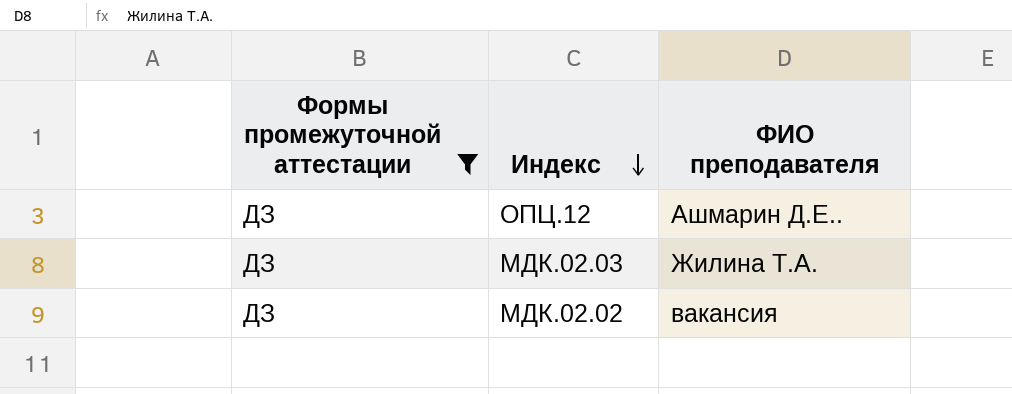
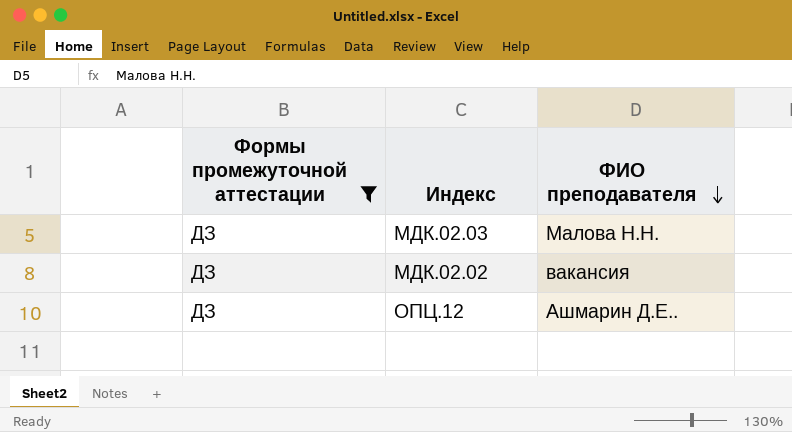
row order: Индекс descending -> ФИО преподавателя descending
МДК.02.03 | ФИО преподавателя: Жилина Т.А. -> Малова Н.Н.

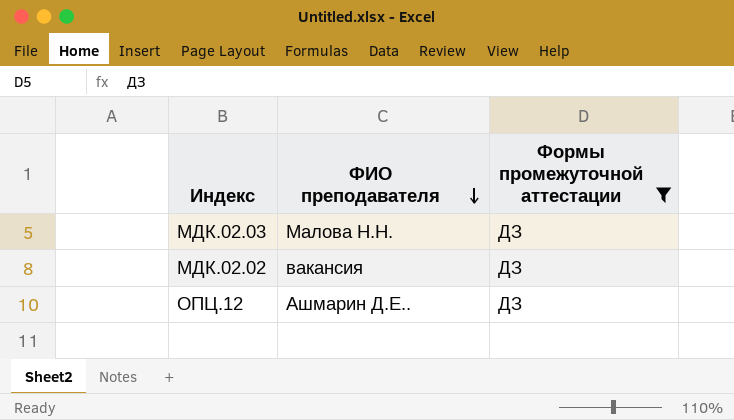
column Формы промежуточной аттестации | position: 1 -> 3

